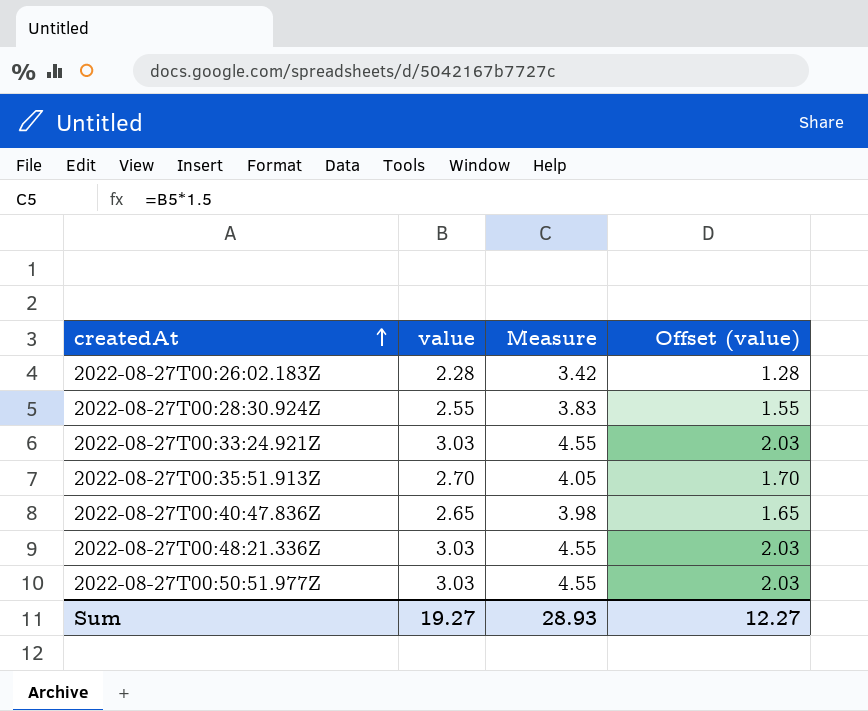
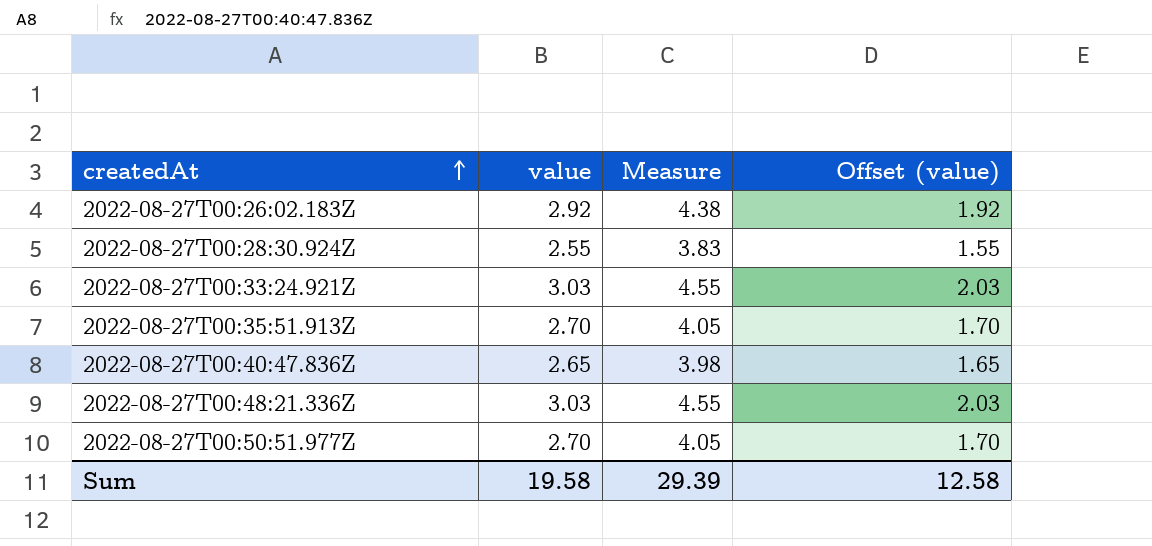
2022-08-27T00:26:02.183Z | value: 2.28 -> 2.92
2022-08-27T00:26:02.183Z | Measure: 3.42 -> 4.38
2022-08-27T00:26:02.183Z | Offset (value): 1.28 -> 1.92
2022-08-27T00:50:51.977Z | value: 3.03 -> 2.70
2022-08-27T00:50:51.977Z | Measure: 4.55 -> 4.05
2022-08-27T00:50:51.977Z | Offset (value): 2.03 -> 1.70
Sum | value: 19.27 -> 19.58
Sum | Measure: 28.93 -> 29.39
Sum | Offset (value): 12.27 -> 12.58

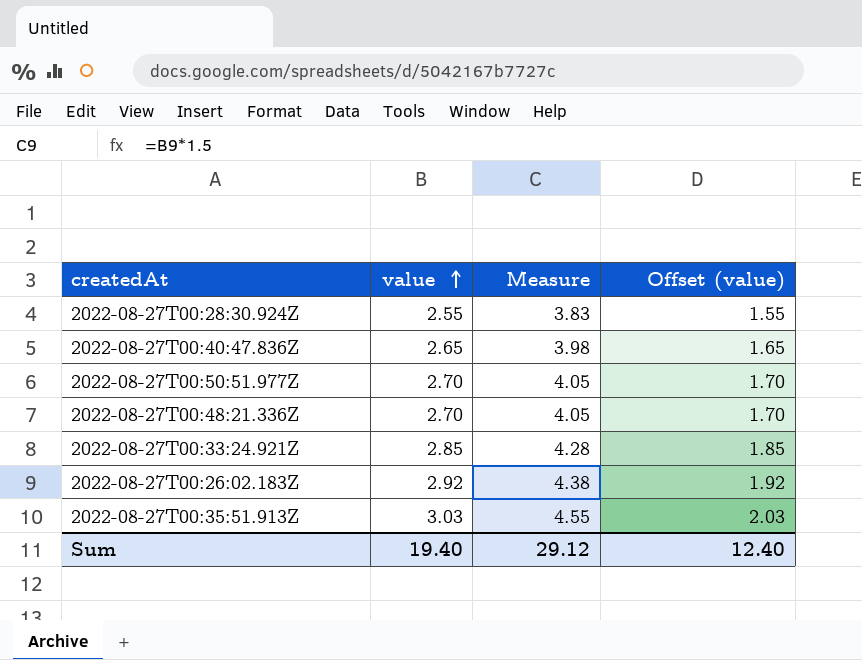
row order: createdAt ascending -> value ascending
2022-08-27T00:48:21.336Z | value: 3.03 -> 2.70
2022-08-27T00:48:21.336Z | Measure: 4.55 -> 4.05
2022-08-27T00:48:21.336Z | Offset (value): 2.03 -> 1.70
2022-08-27T00:33:24.921Z | value: 3.03 -> 2.85
2022-08-27T00:33:24.921Z | Measure: 4.55 -> 4.28
2022-08-27T00:33:24.921Z | Offset (value): 2.03 -> 1.85
2022-08-27T00:35:51.913Z | value: 2.70 -> 3.03
2022-08-27T00:35:51.913Z | Measure: 4.05 -> 4.55
2022-08-27T00:35:51.913Z | Offset (value): 1.70 -> 2.03
Sum | value: 19.58 -> 19.40
Sum | Measure: 29.39 -> 29.12
Sum | Offset (value): 12.58 -> 12.40

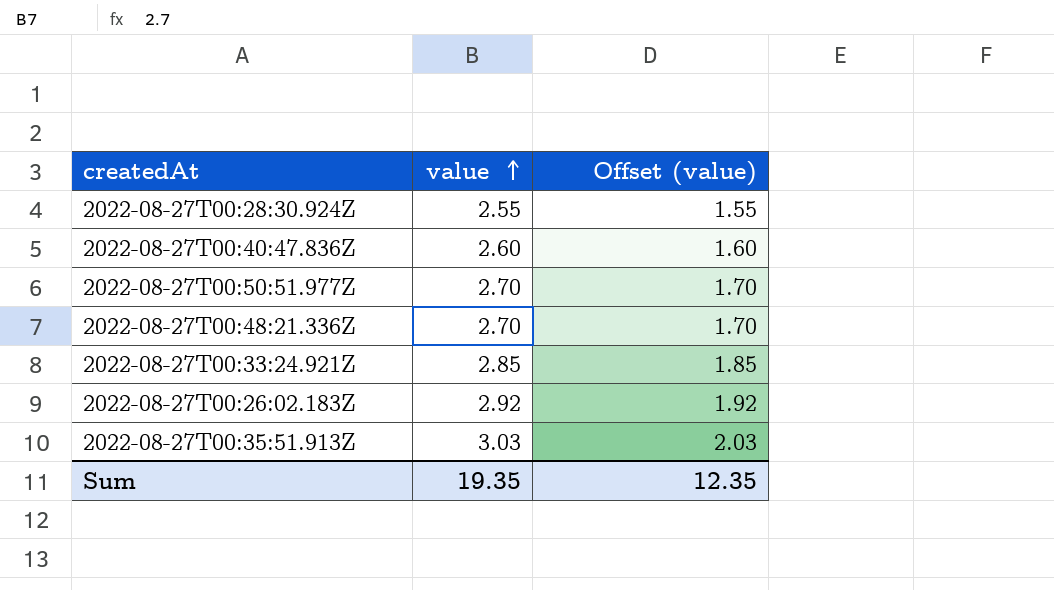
column Measure | formula: [value] * 1.5 -> none
2022-08-27T00:40:47.836Z | value: 2.65 -> 2.60
2022-08-27T00:40:47.836Z | Offset (value): 1.65 -> 1.60
Sum | value: 19.40 -> 19.35
Sum | Offset (value): 12.40 -> 12.35

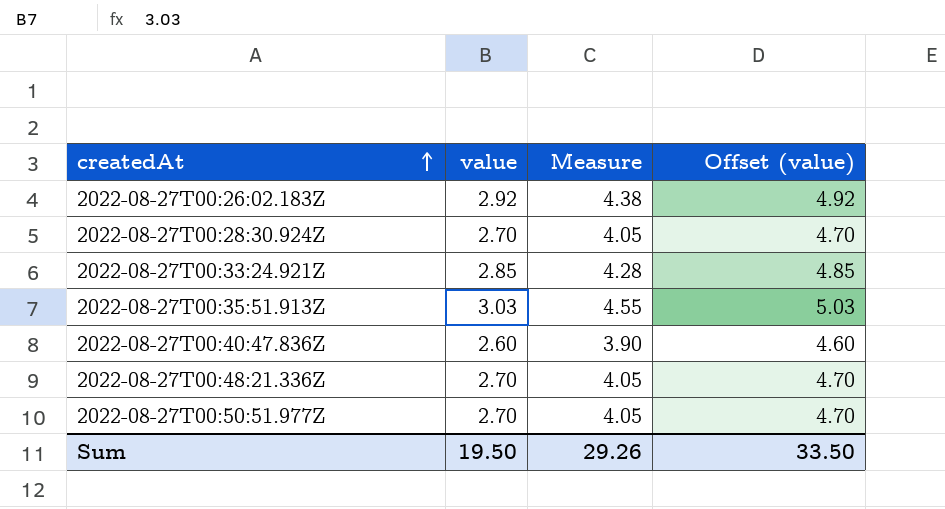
row order: value ascending -> createdAt ascending
column Measure | formula: none -> [value] * 1.5
column Offset (value) | formula: [value] - 1 -> [value] + 2
2022-08-27T00:28:30.924Z | value: 2.55 -> 2.70
Sum | value: 19.35 -> 19.50
Sum | Offset (value): 12.35 -> 33.50

